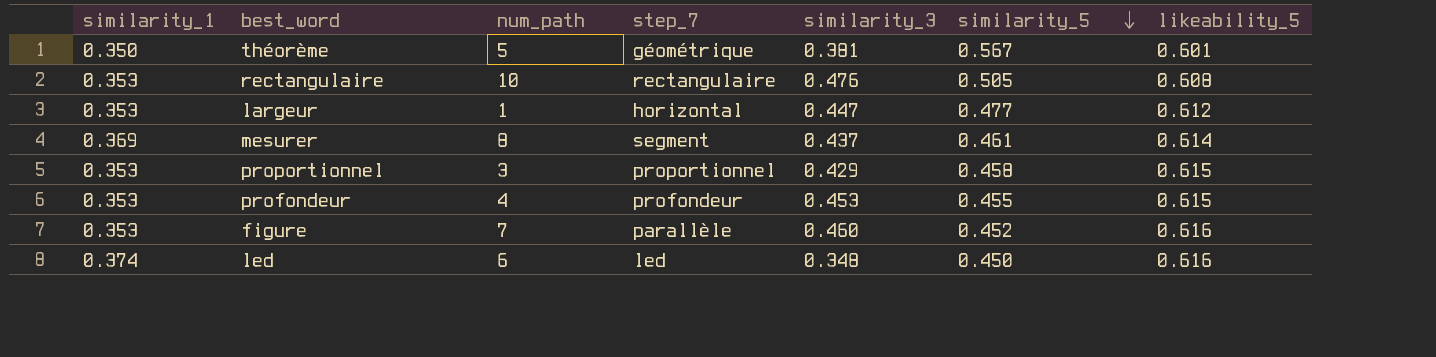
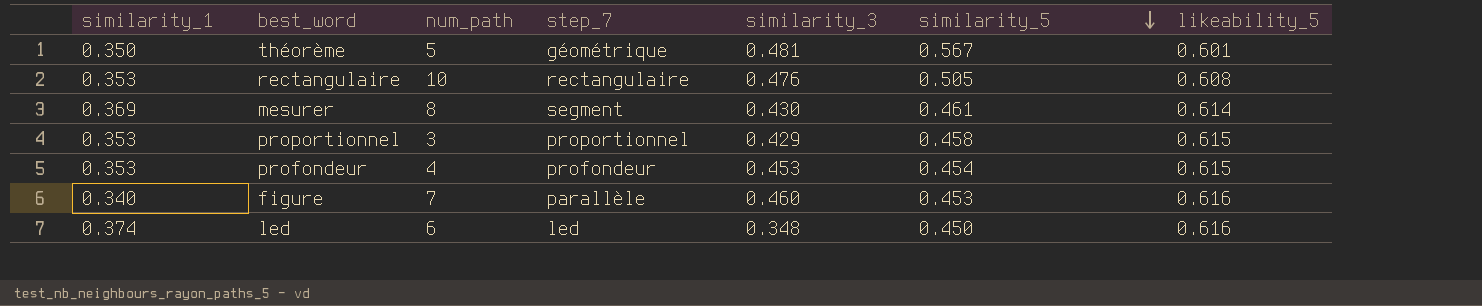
row largeur: 0.353 | 1 | horizontal | 0.447 | 0.477 | 0.612 -> none
théorème | similarity_3: 0.381 -> 0.481
mesurer | similarity_3: 0.437 -> 0.430
profondeur | similarity_5: 0.455 -> 0.454
figure | similarity_1: 0.353 -> 0.340
figure | similarity_5: 0.452 -> 0.453

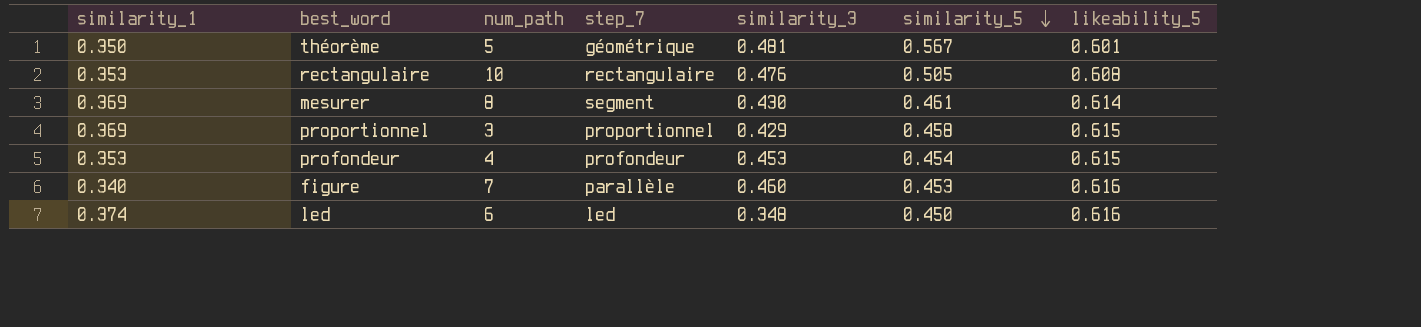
proportionnel | similarity_1: 0.353 -> 0.369

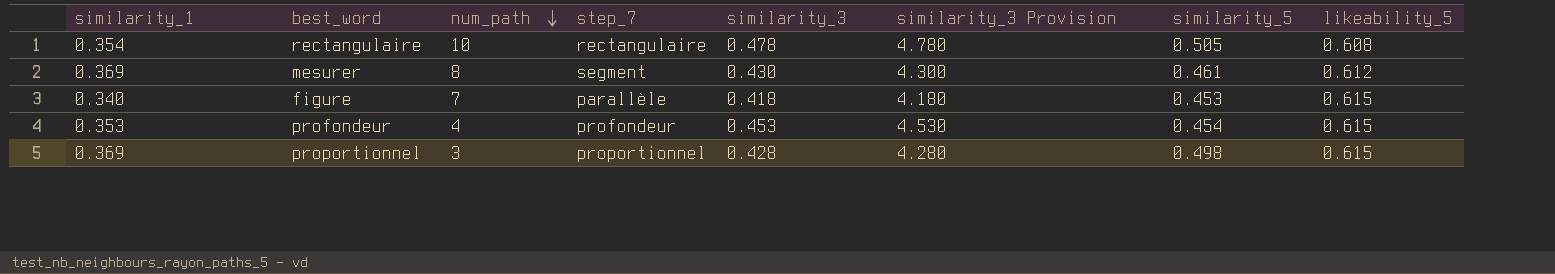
row order: similarity_5 descending -> num_path descending
column similarity_3 Provision | formula: none -> [similarity_3] * 10
row théorème: 0.350 | 5 | géométrique | 0.481 | 0.567 | 0.601 -> none
row led: 0.374 | 6 | led | 0.348 | 0.450 | 0.616 -> none
rectangulaire | similarity_1: 0.353 -> 0.354
rectangulaire | similarity_3: 0.476 -> 0.478
mesurer | likeability_5: 0.614 -> 0.612
figure | similarity_3: 0.460 -> 0.418
figure | likeability_5: 0.616 -> 0.615
proportionnel | similarity_3: 0.429 -> 0.428
proportionnel | similarity_5: 0.458 -> 0.498

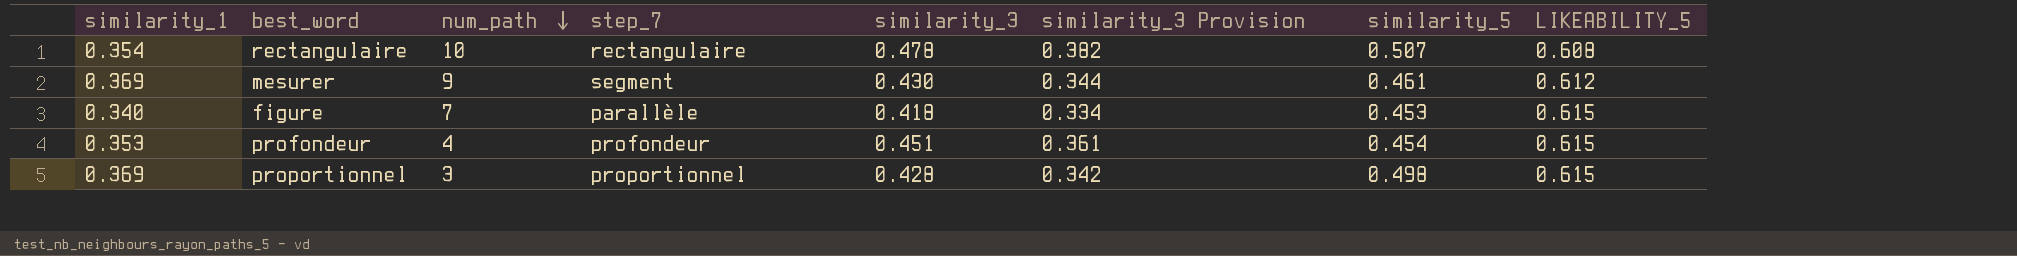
column similarity_3 Provision | formula: [similarity_3] * 10 -> [similarity_3] * 0.8
column name: likeability_5 -> LIKEABILITY_5
rectangulaire | similarity_5: 0.505 -> 0.507
mesurer | num_path: 8 -> 9
profondeur | similarity_3: 0.453 -> 0.451

